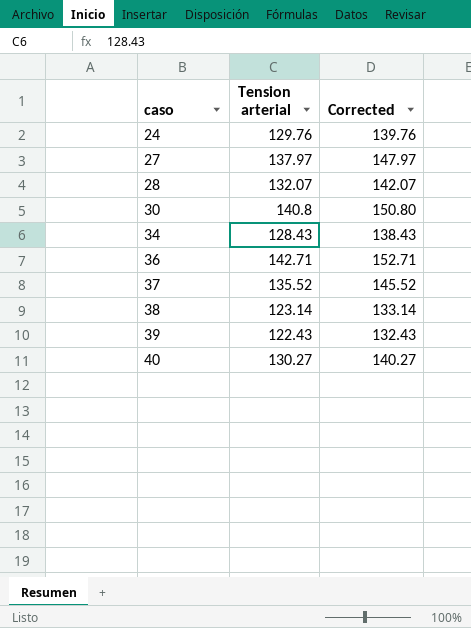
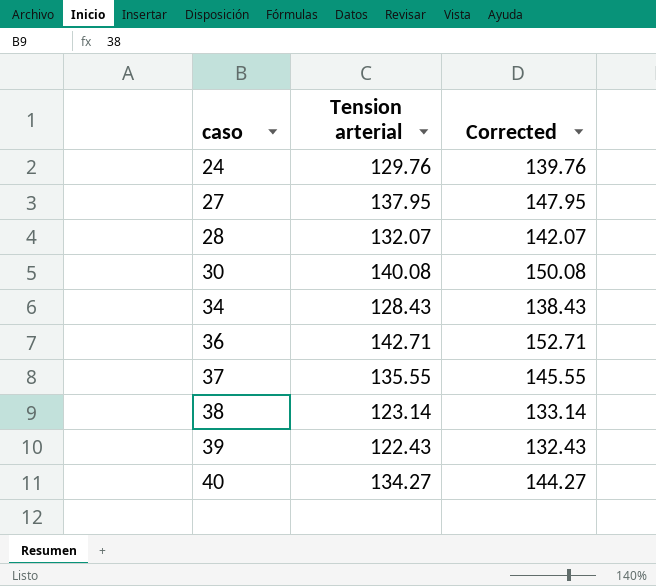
27 | Tension arterial: 137.97 -> 137.95
27 | Corrected: 147.97 -> 147.95
30 | Tension arterial: 140.8 -> 140.08
30 | Corrected: 150.80 -> 150.08
37 | Tension arterial: 135.52 -> 135.55
37 | Corrected: 145.52 -> 145.55
40 | Tension arterial: 130.27 -> 134.27
40 | Corrected: 140.27 -> 144.27

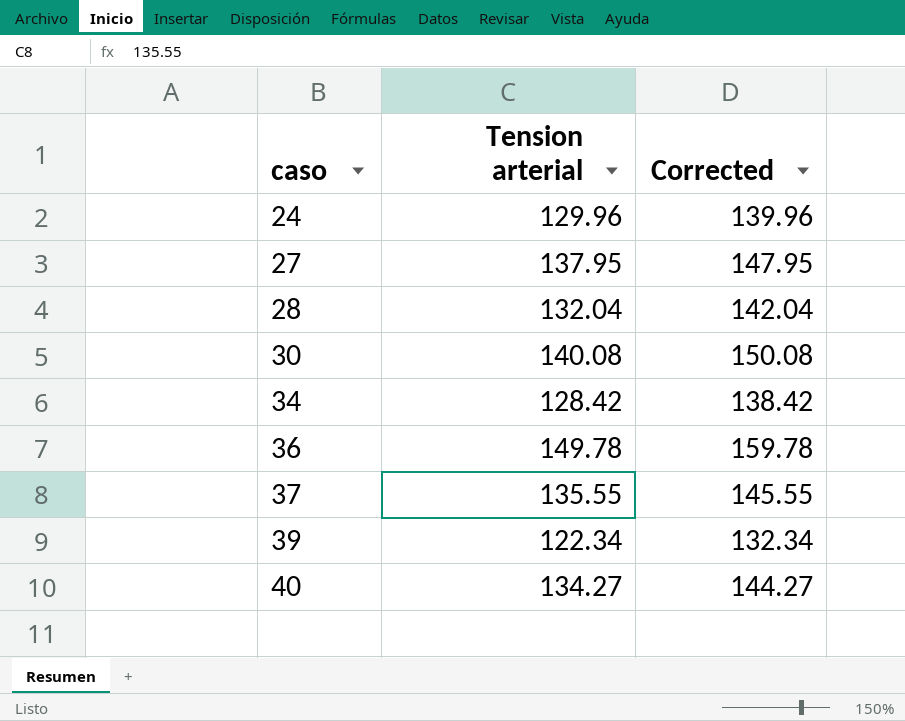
row 38: 123.14 | 133.14 -> none
24 | Tension arterial: 129.76 -> 129.96
24 | Corrected: 139.76 -> 139.96
28 | Tension arterial: 132.07 -> 132.04
28 | Corrected: 142.07 -> 142.04
34 | Tension arterial: 128.43 -> 128.42
34 | Corrected: 138.43 -> 138.42
36 | Tension arterial: 142.71 -> 149.78
36 | Corrected: 152.71 -> 159.78
39 | Tension arterial: 122.43 -> 122.34
39 | Corrected: 132.43 -> 132.34

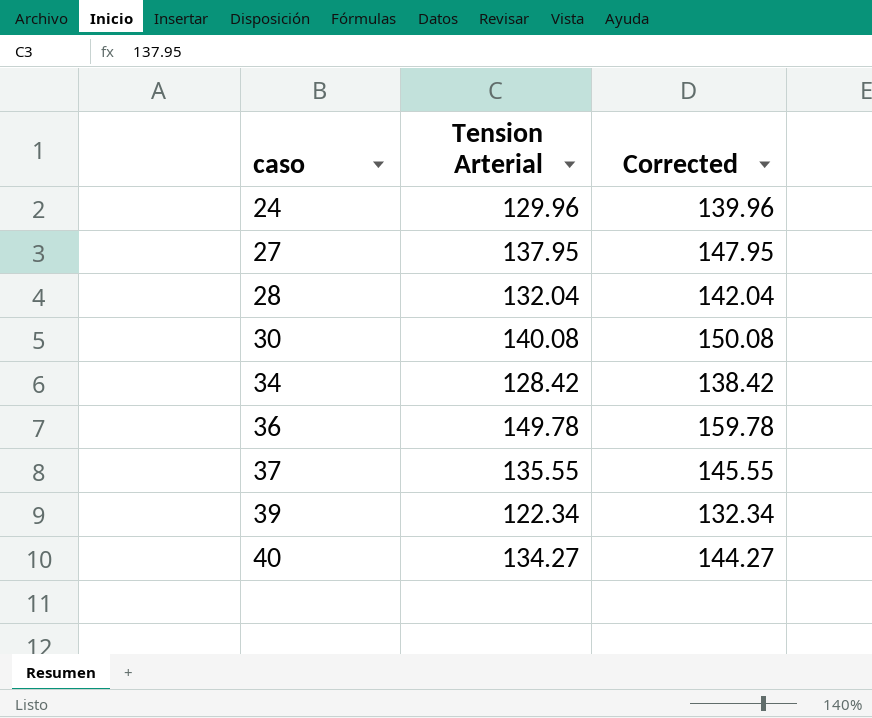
column name: Tension arterial -> Tension Arterial

